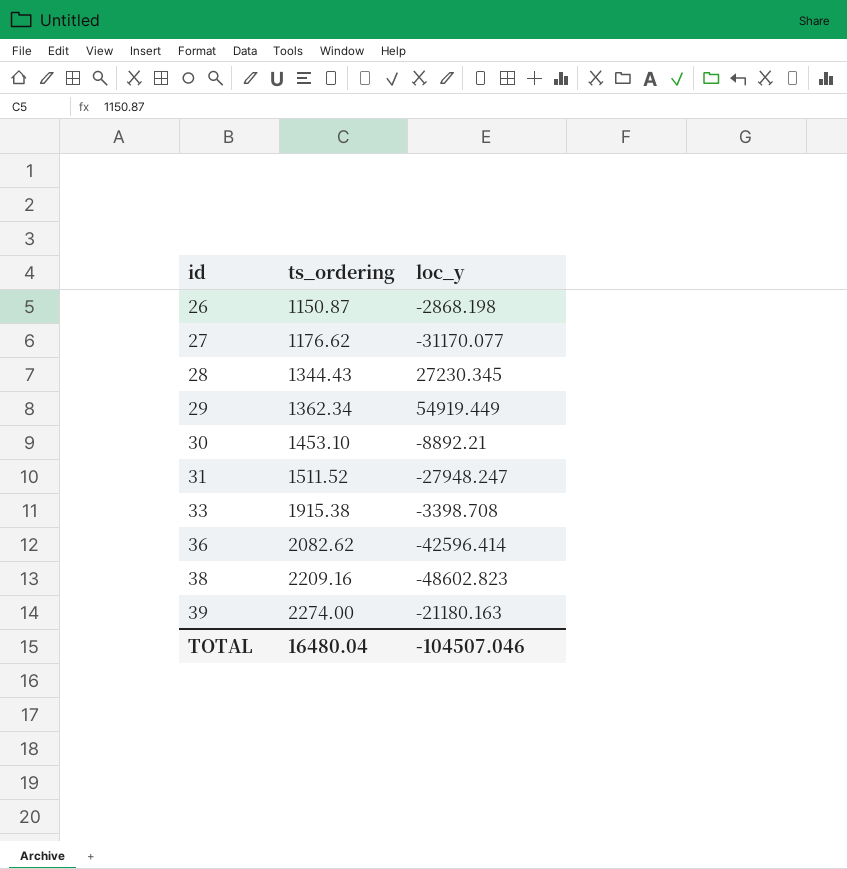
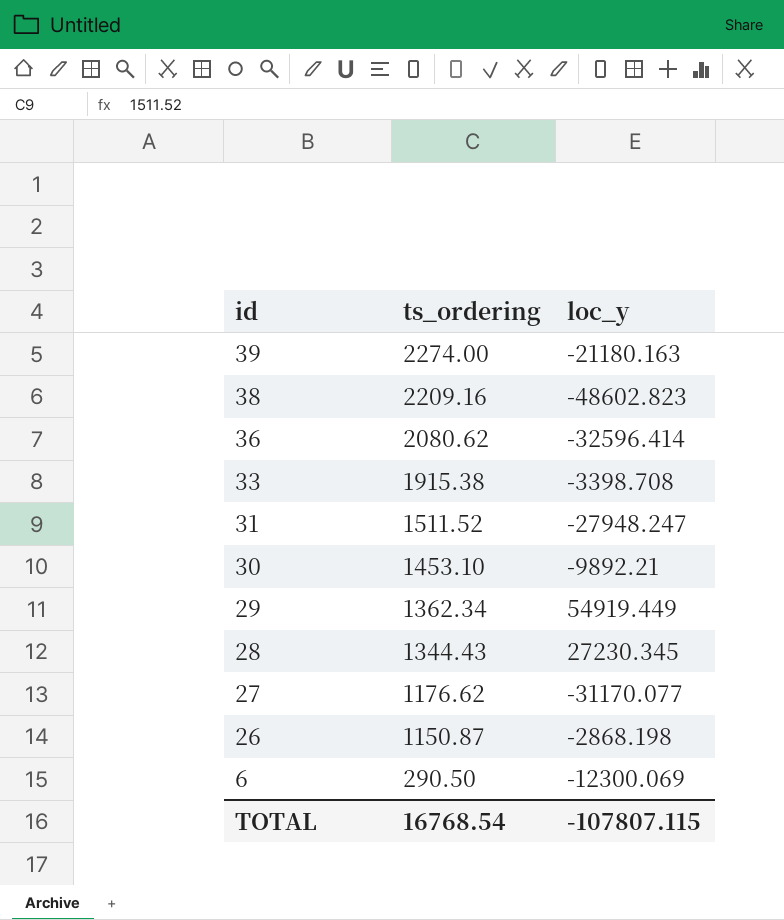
row order: id ascending -> id descending
36 | ts_ordering: 2082.62 -> 2080.62
36 | loc_y: -42596.414 -> -32596.414
30 | loc_y: -8892.21 -> -9892.21
row 6: none -> 290.50 | -12300.069
TOTAL | ts_ordering: 16480.04 -> 16768.54
TOTAL | loc_y: -104507.046 -> -107807.115

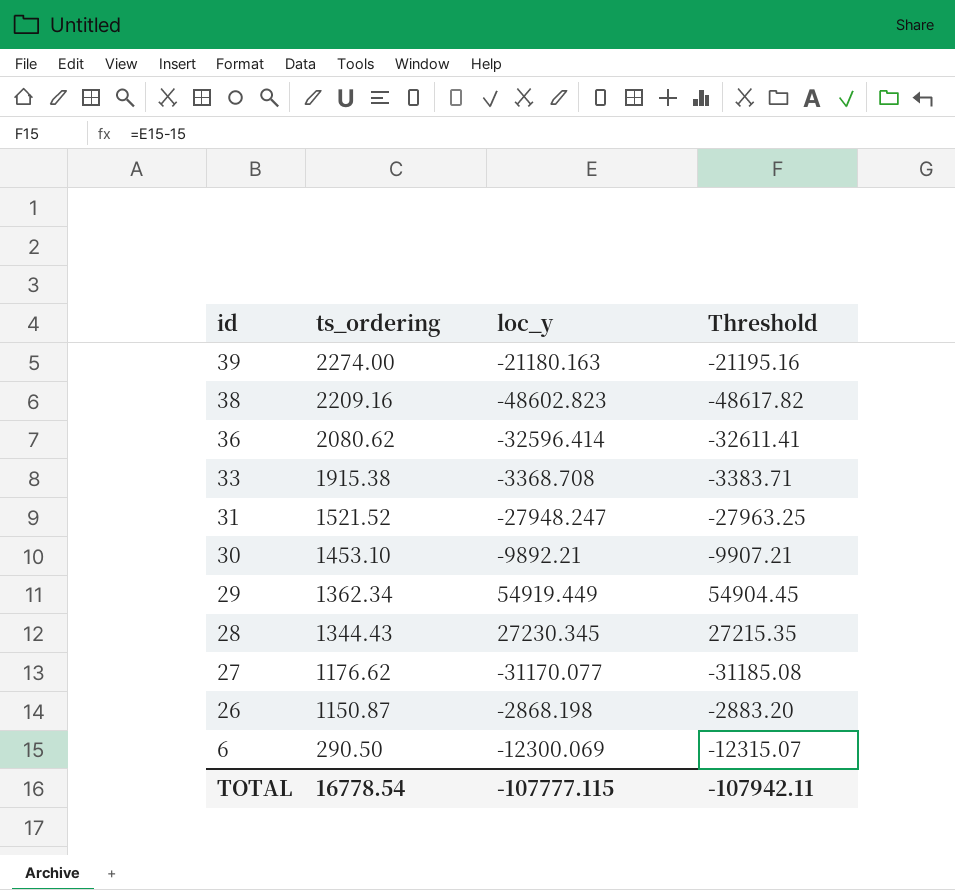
column Threshold | formula: none -> [loc_y] - 15
33 | loc_y: -3398.708 -> -3368.708
31 | ts_ordering: 1511.52 -> 1521.52
TOTAL | ts_ordering: 16768.54 -> 16778.54
TOTAL | loc_y: -107807.115 -> -107777.115

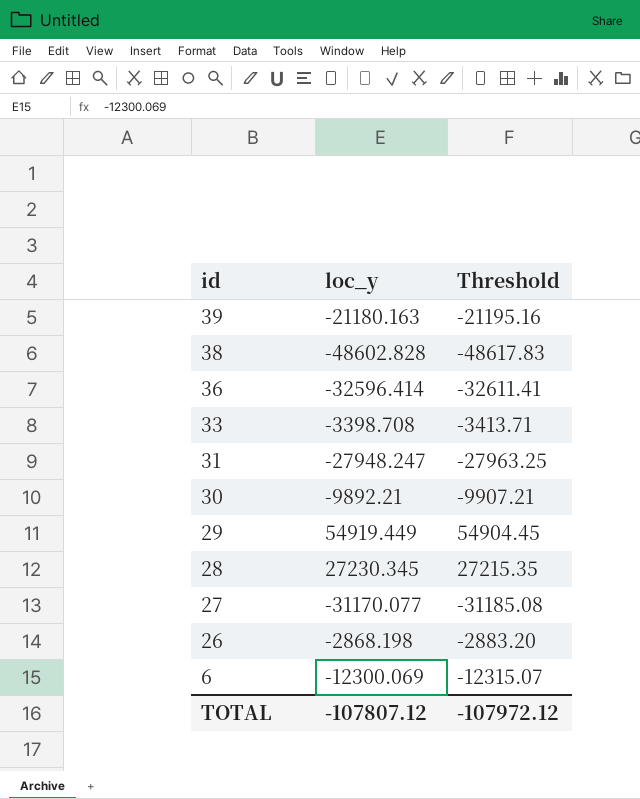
column ts_ordering | position: 2 -> none
38 | loc_y: -48602.823 -> -48602.828
38 | Threshold: -48617.82 -> -48617.83
33 | loc_y: -3368.708 -> -3398.708
33 | Threshold: -3383.71 -> -3413.71
TOTAL | loc_y: -107777.115 -> -107807.12
TOTAL | Threshold: -107942.11 -> -107972.12

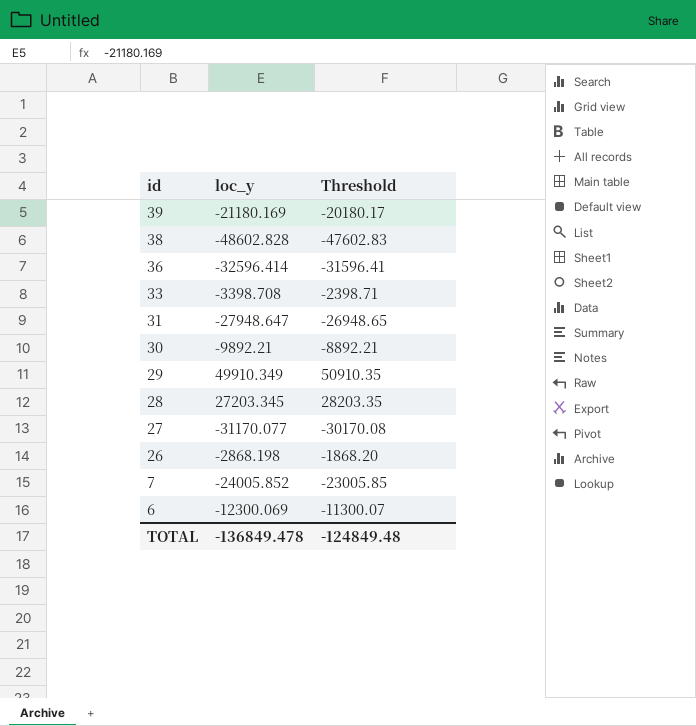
column Threshold | formula: [loc_y] - 15 -> [loc_y] + 1000
39 | loc_y: -21180.163 -> -21180.169
31 | loc_y: -27948.247 -> -27948.647
29 | loc_y: 54919.449 -> 49910.349
28 | loc_y: 27230.345 -> 27203.345
row 7: none -> -24005.852 | -23005.85
TOTAL | loc_y: -107807.12 -> -136849.478
TOTAL | Threshold: -107972.12 -> -124849.48

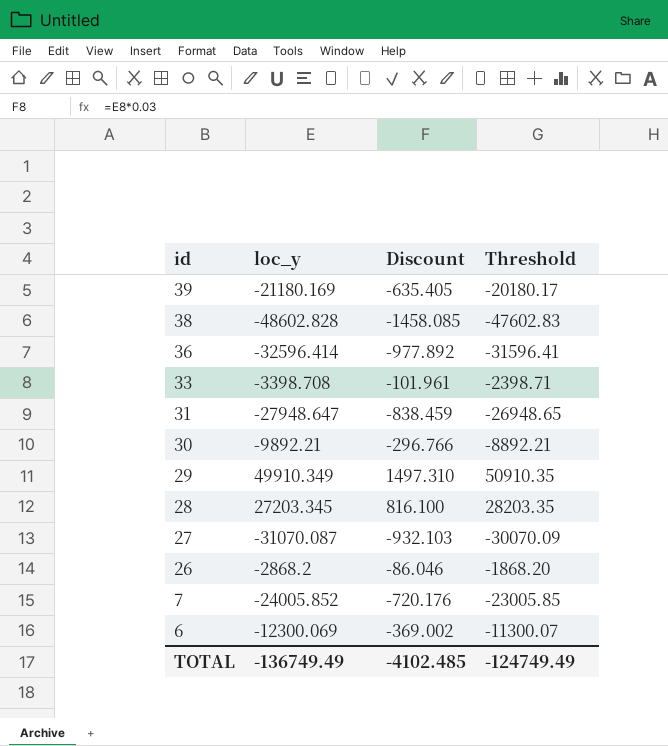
column Discount | formula: none -> [loc_y] * 0.03
27 | loc_y: -31170.077 -> -31070.087
27 | Threshold: -30170.08 -> -30070.09
26 | loc_y: -2868.198 -> -2868.2
TOTAL | loc_y: -136849.478 -> -136749.49
TOTAL | Threshold: -124849.48 -> -124749.49

